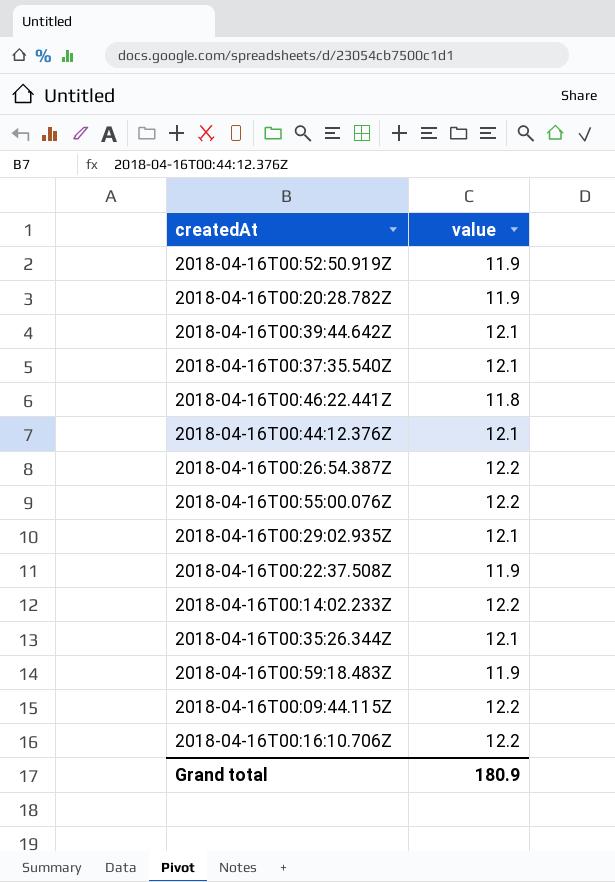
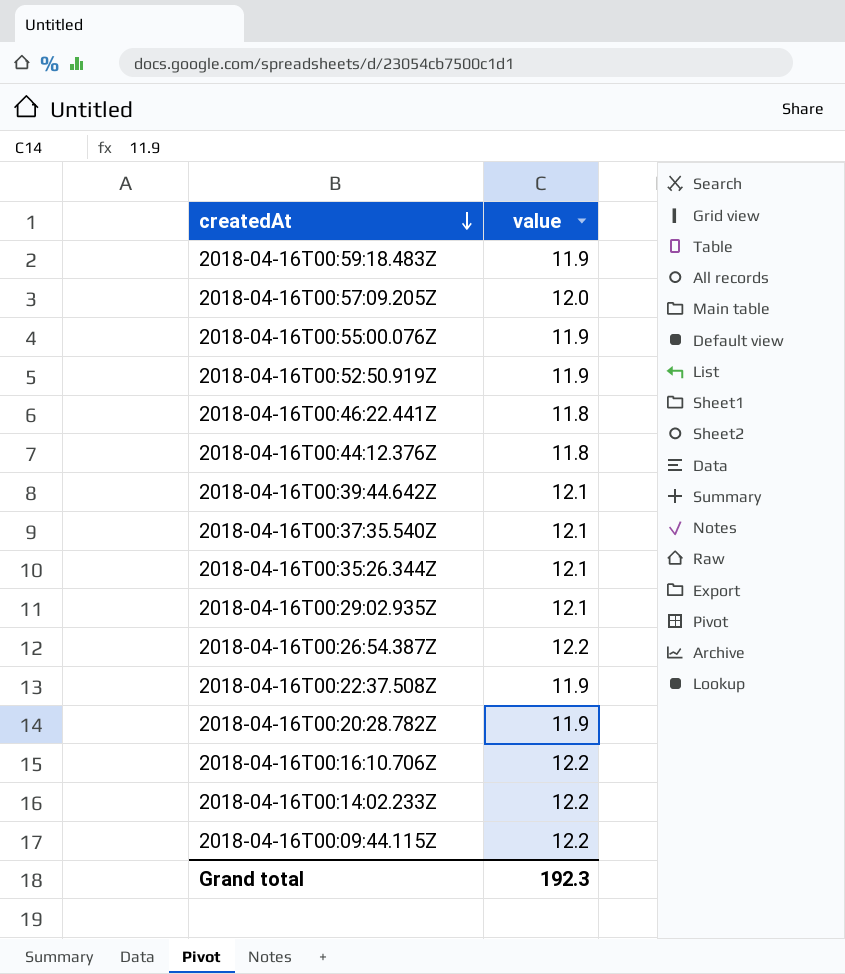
row order: none -> createdAt descending
row 2018-04-16T00:57:09.205Z: none -> 12.0
2018-04-16T00:55:00.076Z | value: 12.2 -> 11.9
2018-04-16T00:44:12.376Z | value: 12.1 -> 11.8
Grand total | value: 180.9 -> 192.3

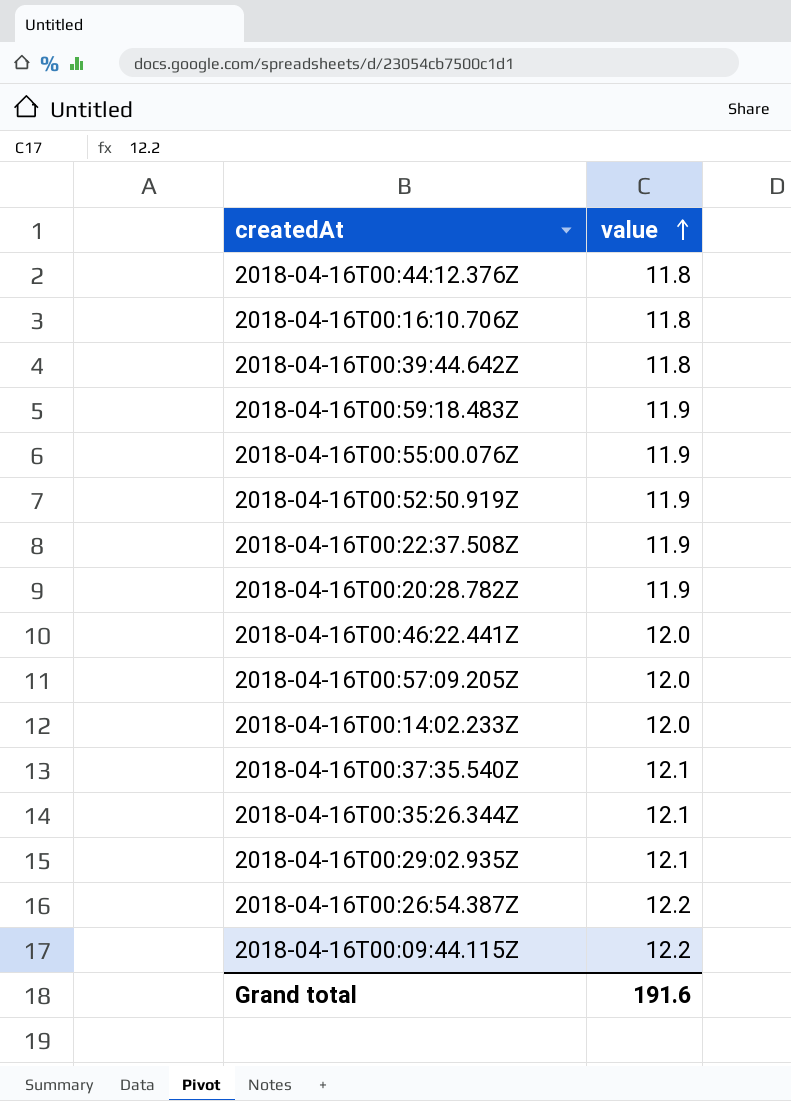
row order: createdAt descending -> value ascending
2018-04-16T00:16:10.706Z | value: 12.2 -> 11.8
2018-04-16T00:39:44.642Z | value: 12.1 -> 11.8
2018-04-16T00:46:22.441Z | value: 11.8 -> 12.0
2018-04-16T00:14:02.233Z | value: 12.2 -> 12.0
Grand total | value: 192.3 -> 191.6

